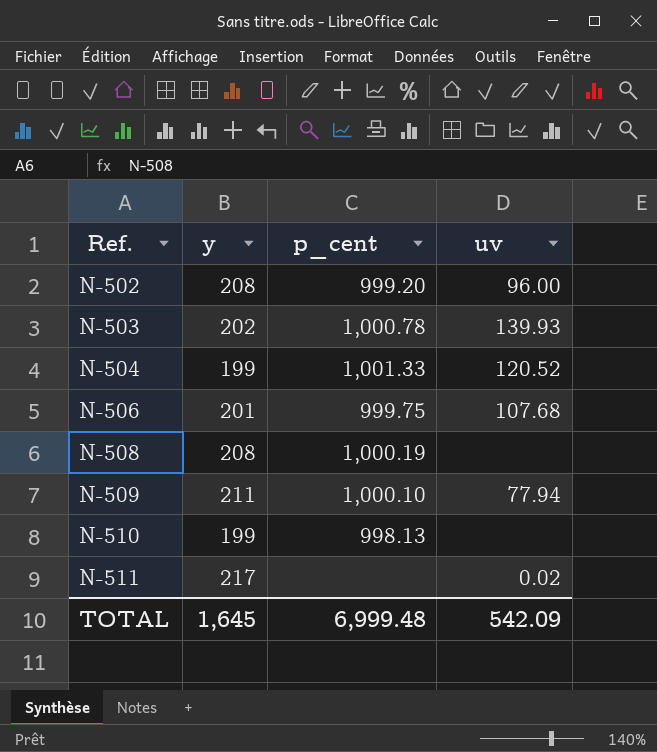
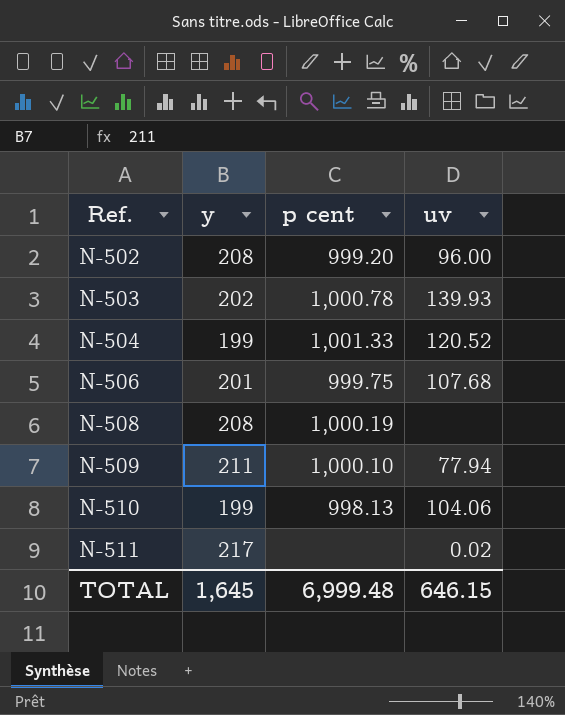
column name: p_cent -> p cent
N-510 | uv: none -> 104.06
TOTAL | uv: 542.09 -> 646.15

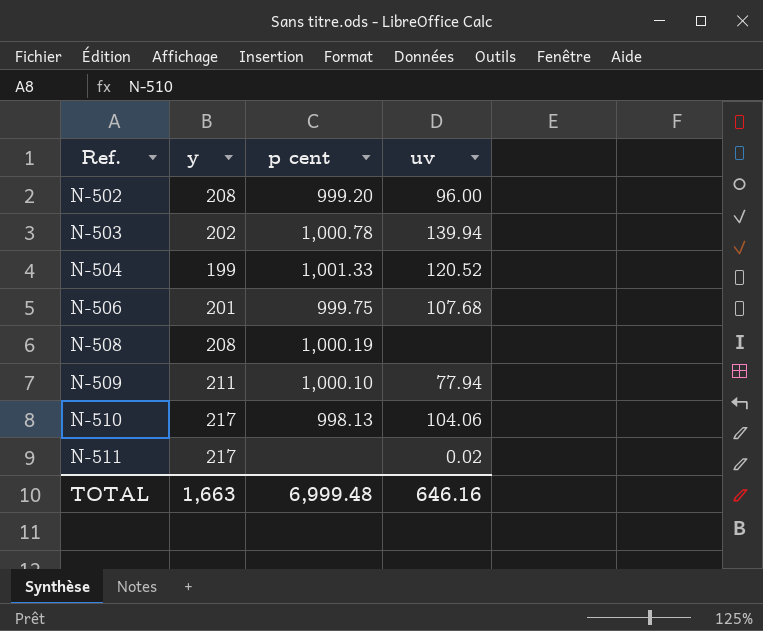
N-503 | uv: 139.93 -> 139.94
N-510 | y: 199 -> 217
TOTAL | y: 1,645 -> 1,663
TOTAL | uv: 646.15 -> 646.16

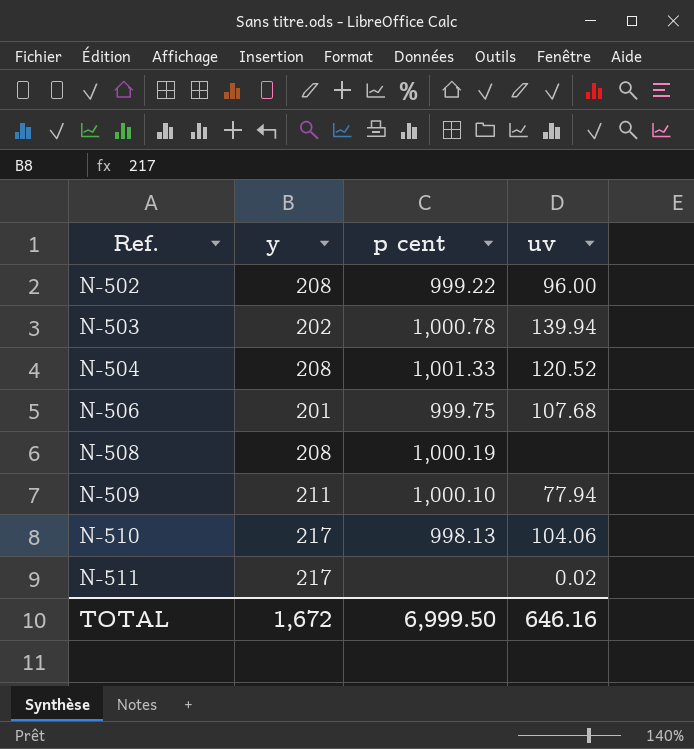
N-502 | p cent: 999.20 -> 999.22
N-504 | y: 199 -> 208
TOTAL | y: 1,663 -> 1,672
TOTAL | p cent: 6,999.48 -> 6,999.50

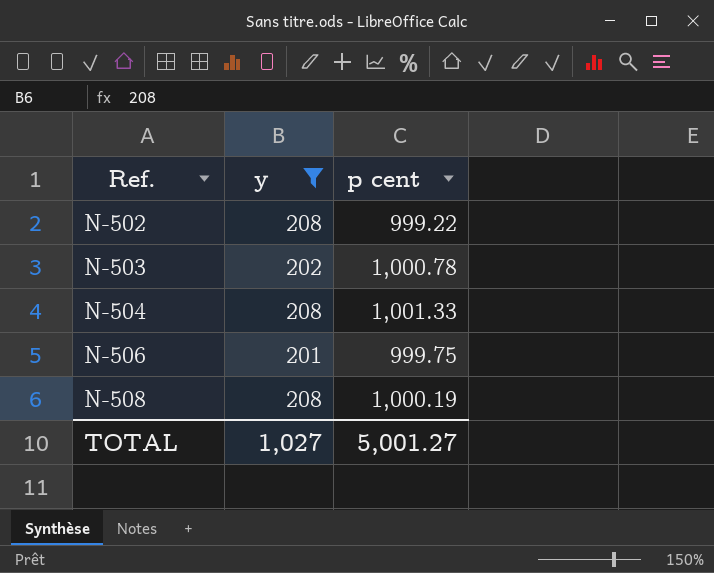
filter: none -> y <= 208
column uv | position: 4 -> none
TOTAL | y: 1,672 -> 1,027
TOTAL | p cent: 6,999.50 -> 5,001.27

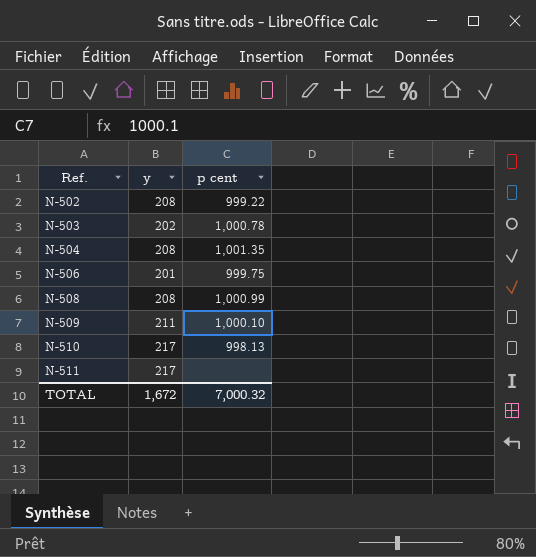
filter: y <= 208 -> none
N-504 | p cent: 1,001.33 -> 1,001.35
N-508 | p cent: 1,000.19 -> 1,000.99
TOTAL | y: 1,027 -> 1,672
TOTAL | p cent: 5,001.27 -> 7,000.32

